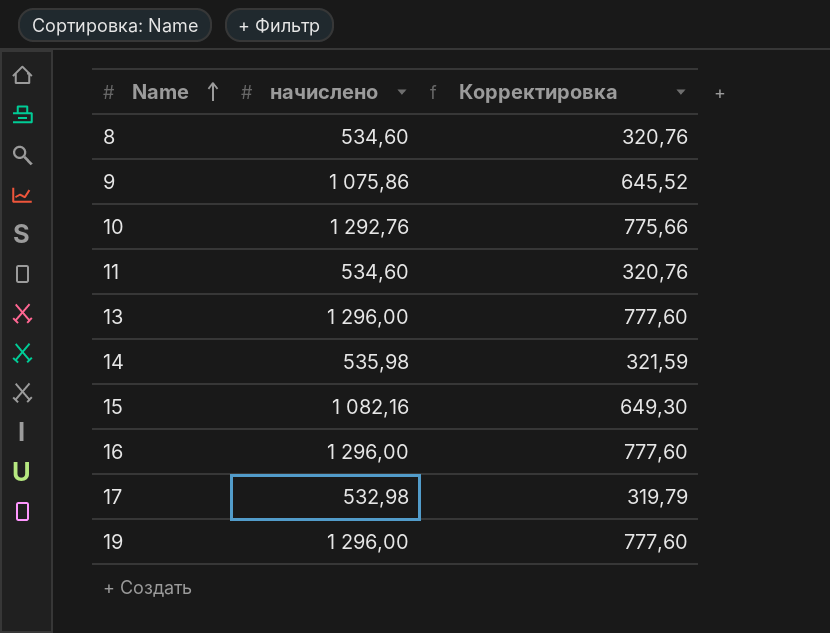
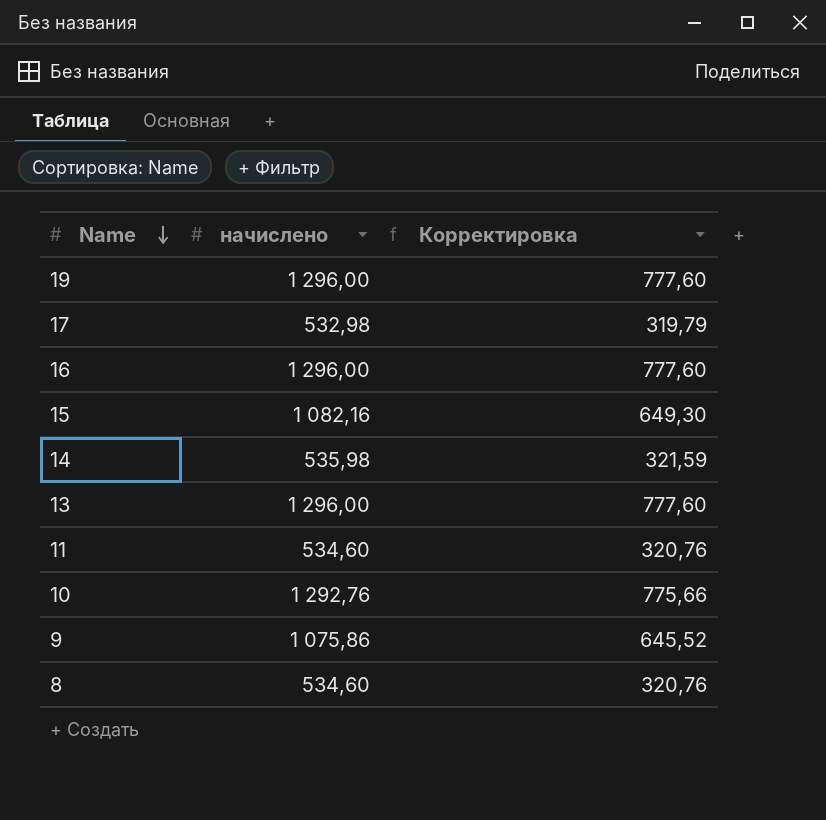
row order: Name ascending -> Name descending

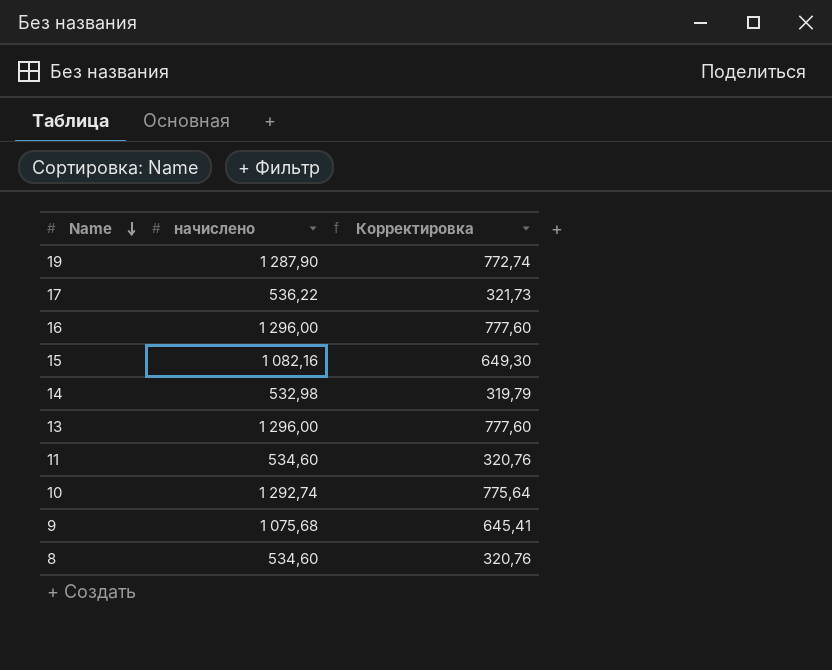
19 | начислено: 1 296,00 -> 1 287,90
19 | Корректировка: 777,60 -> 772,74
17 | начислено: 532,98 -> 536,22
17 | Корректировка: 319,79 -> 321,73
14 | начислено: 535,98 -> 532,98
14 | Корректировка: 321,59 -> 319,79
10 | начислено: 1 292,76 -> 1 292,74
10 | Корректировка: 775,66 -> 775,64
9 | начислено: 1 075,86 -> 1 075,68
9 | Корректировка: 645,52 -> 645,41

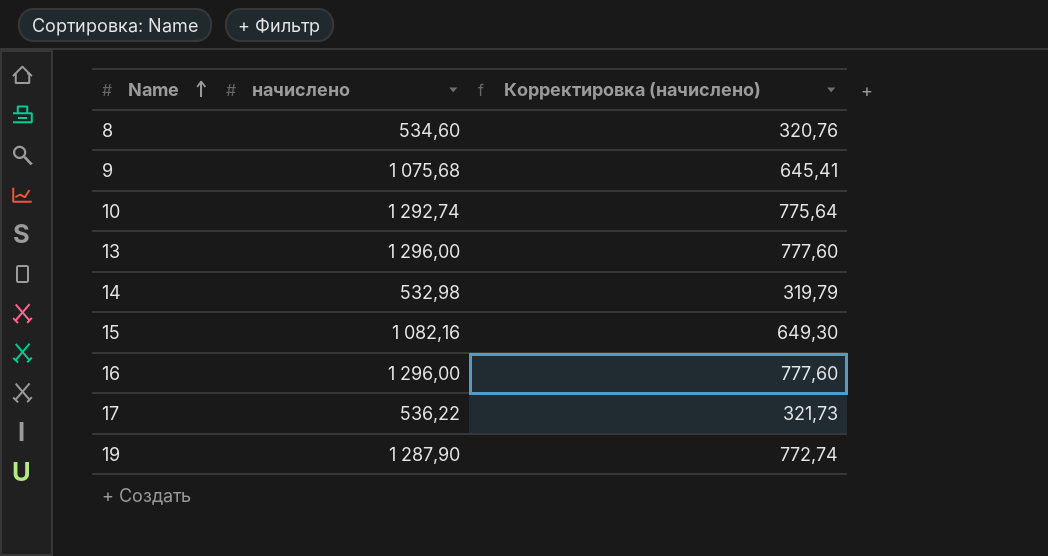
row order: Name descending -> Name ascending
column name: Корректировка -> Корректировка (начислено)
row 11: 534,60 | 320,76 -> none

